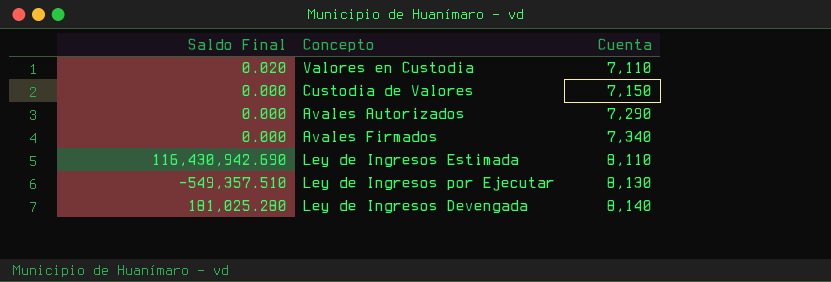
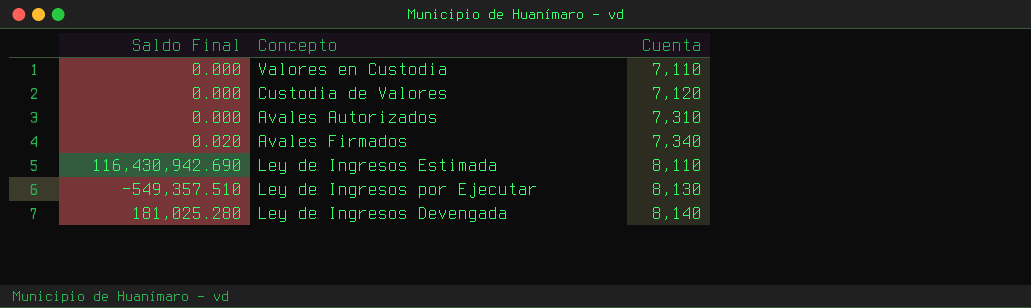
Valores en Custodia | Saldo Final: 0.020 -> 0.000
Custodia de Valores | Cuenta: 7,150 -> 7,120
Avales Autorizados | Cuenta: 7,290 -> 7,310
Avales Firmados | Saldo Final: 0.000 -> 0.020

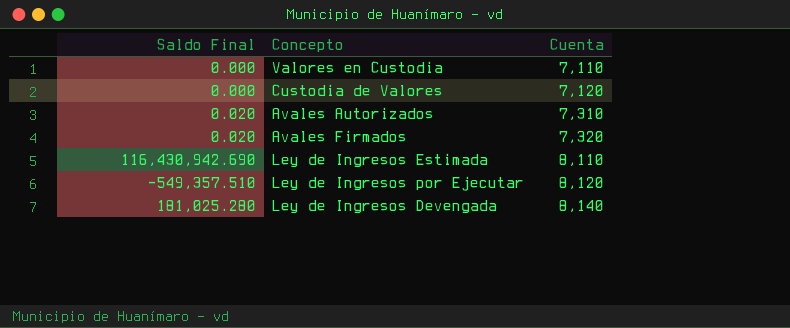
Avales Autorizados | Saldo Final: 0.000 -> 0.020
Avales Firmados | Cuenta: 7,340 -> 7,320
Ley de Ingresos por Ejecutar | Cuenta: 8,130 -> 8,120

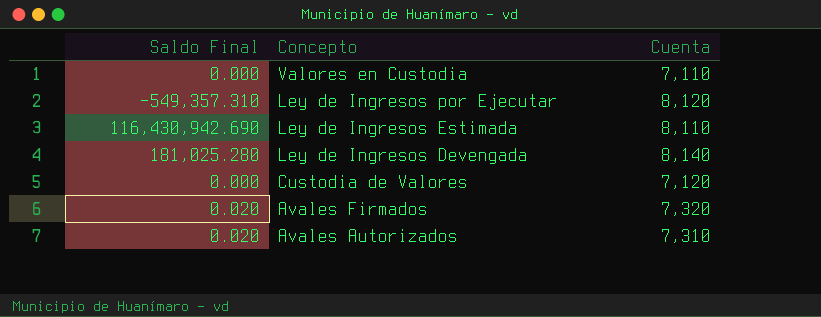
row order: Cuenta ascending -> Concepto descending
Ley de Ingresos por Ejecutar | Saldo Final: -549,357.510 -> -549,357.310

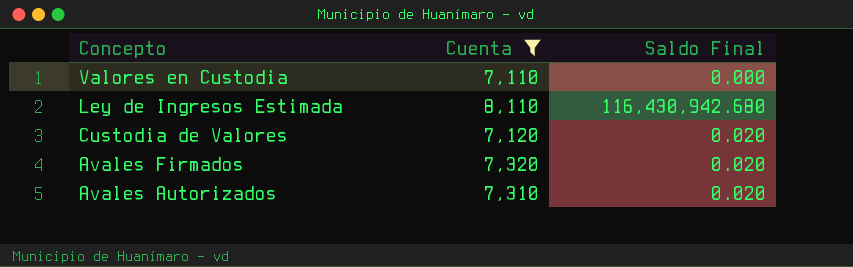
filter: none -> Cuenta <= 8,110
column Saldo Final | position: 1 -> 3
Ley de Ingresos Estimada | Saldo Final: 116,430,942.690 -> 116,430,942.680
Custodia de Valores | Saldo Final: 0.000 -> 0.020

